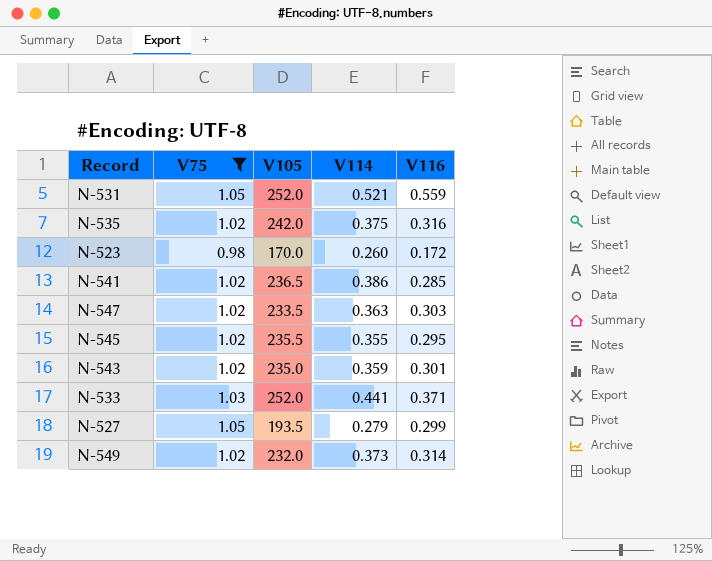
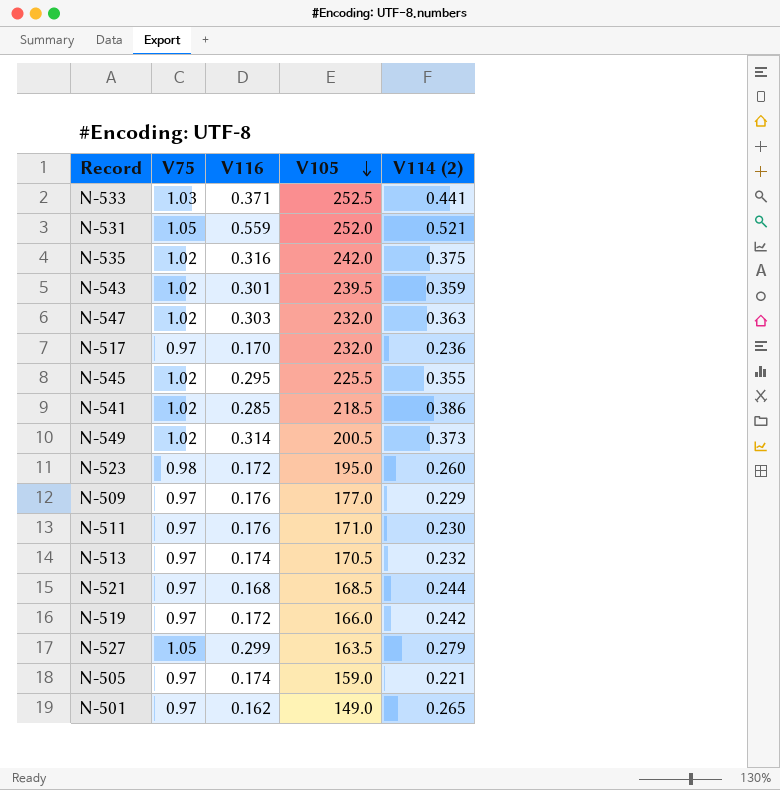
filter: V75 != 0.97 -> none
row order: none -> V105 descending
column V116 | position: 5 -> 3
column name: V114 -> V114 (2)
N-533 | V105: 252.0 -> 252.5
N-543 | V105: 235.0 -> 239.5
N-547 | V105: 233.5 -> 232.0
N-545 | V105: 235.5 -> 225.5
N-541 | V105: 236.5 -> 218.5
N-549 | V105: 232.0 -> 200.5
N-523 | V105: 170.0 -> 195.0
N-527 | V105: 193.5 -> 163.5

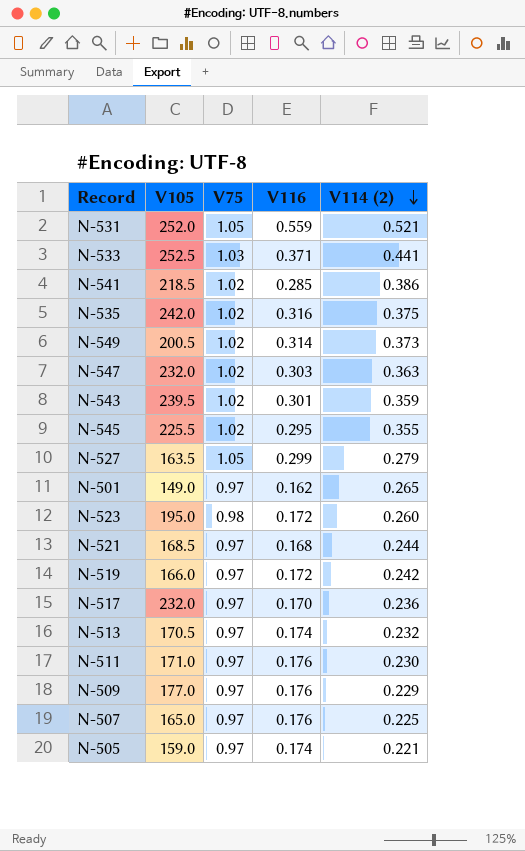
row order: V105 descending -> V114 (2) descending
column V105 | position: 4 -> 2
row N-507: none -> 165.0 | 0.97 | 0.176 | 0.225

